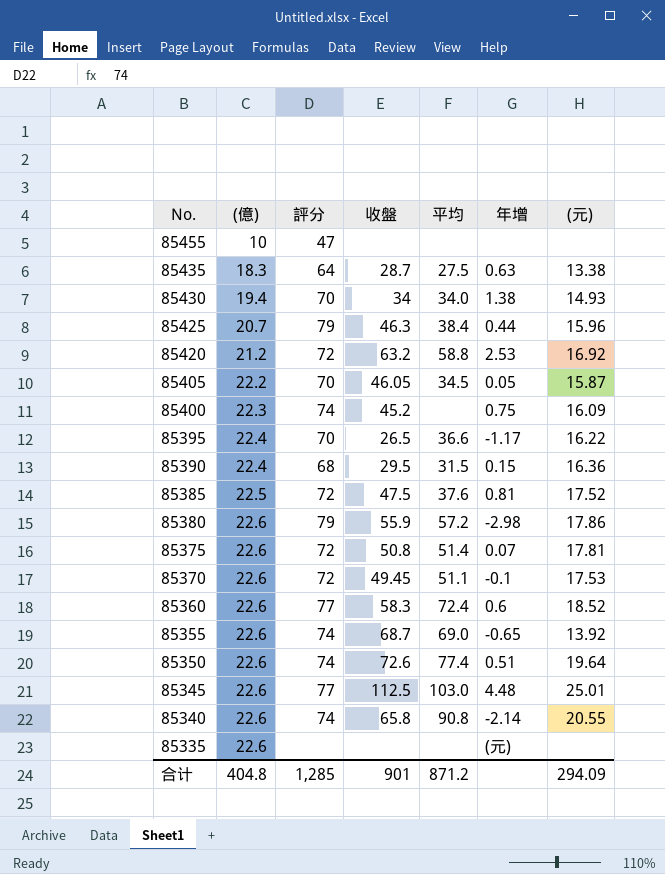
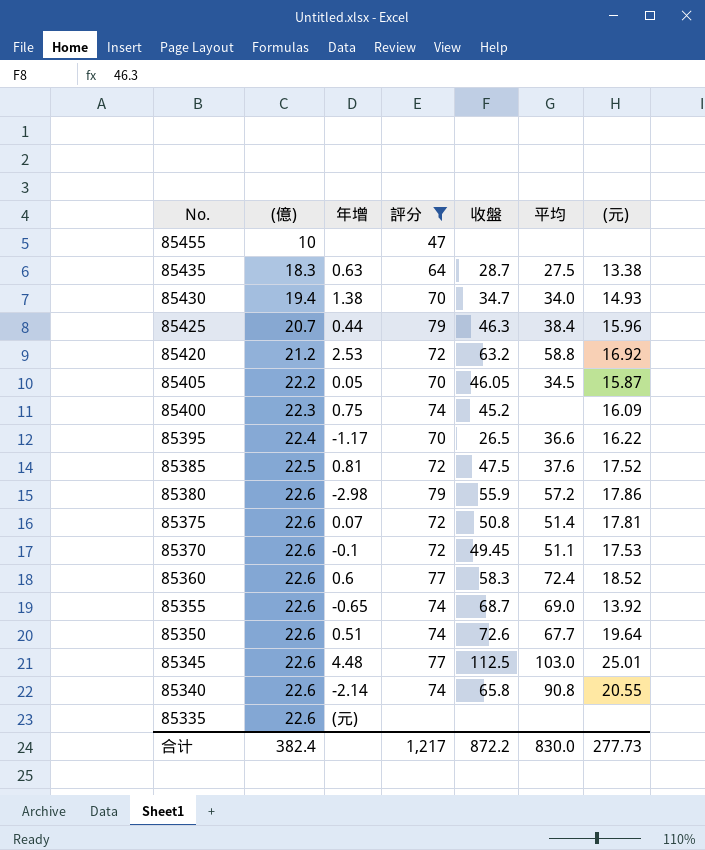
filter: none -> 評分 != 68
column 年增 | position: 6 -> 3
85430 | 收盤: 34 -> 34.7
85350 | 平均: 77.4 -> 67.7
合计 | (億): 404.8 -> 382.4
合计 | 評分: 1,285 -> 1,217
合计 | 收盤: 901 -> 872.2
合计 | 平均: 871.2 -> 830.0
合计 | (元): 294.09 -> 277.73

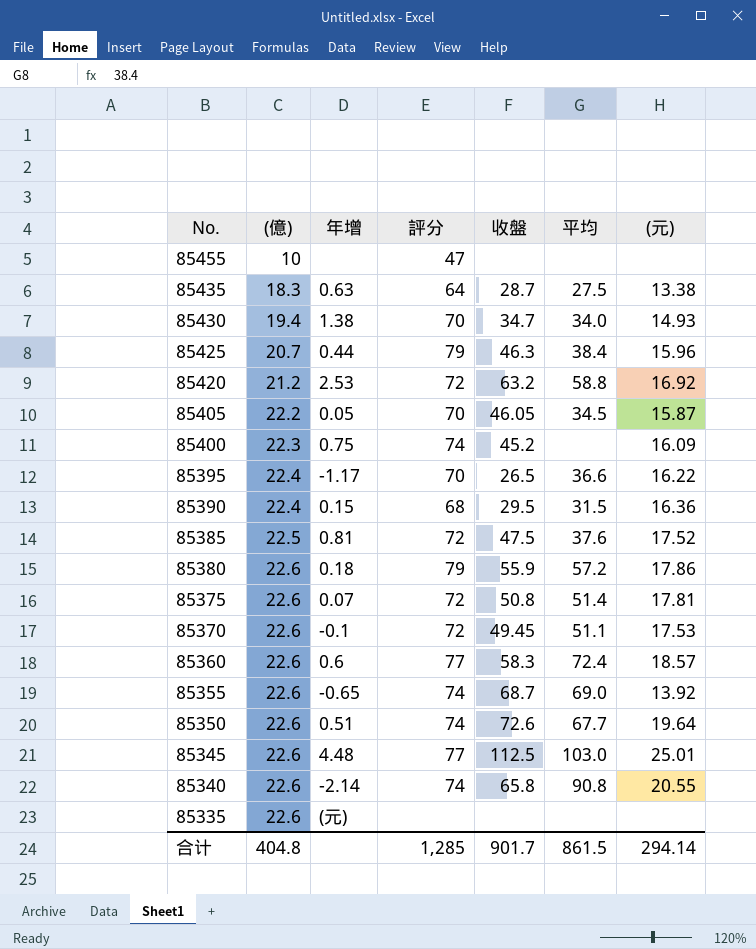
filter: 評分 != 68 -> none
85380 | 年增: -2.98 -> 0.18
85360 | (元): 18.52 -> 18.57
合计 | (億): 382.4 -> 404.8
合计 | 評分: 1,217 -> 1,285
合计 | 收盤: 872.2 -> 901.7
合计 | 平均: 830.0 -> 861.5
合计 | (元): 277.73 -> 294.14

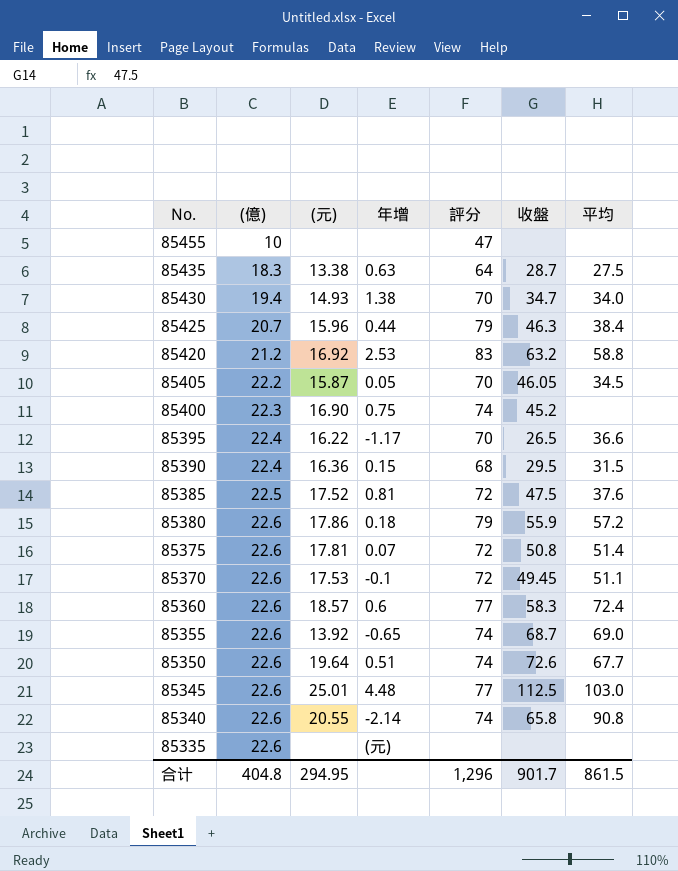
column (元) | position: 7 -> 3
85420 | 評分: 72 -> 83
85400 | (元): 16.09 -> 16.90
合计 | (元): 294.14 -> 294.95
合计 | 評分: 1,285 -> 1,296

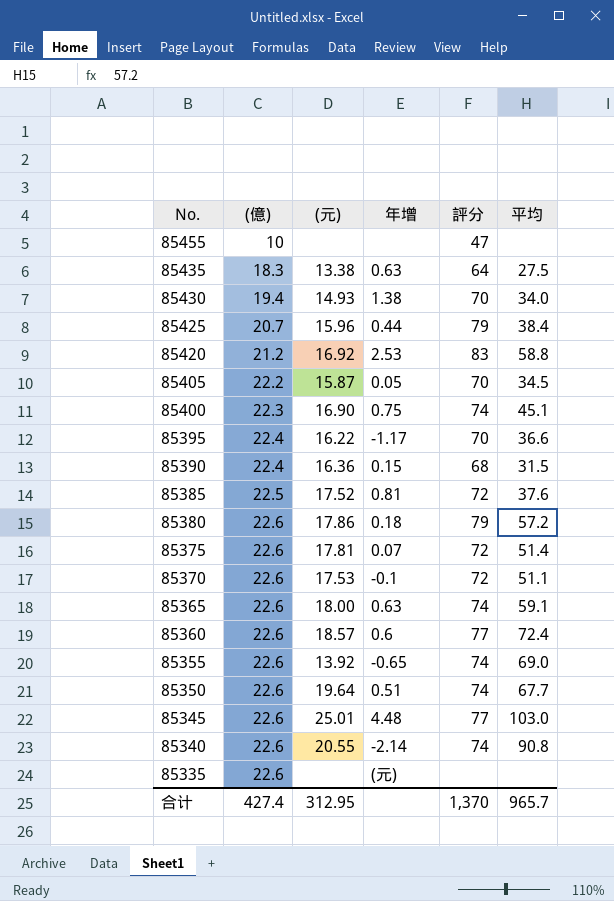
column 收盤 | position: 6 -> none
85400 | 平均: none -> 45.1
row 85365: none -> 22.6 | 18.00 | 0.63 | 74 | 59.1
合计 | (億): 404.8 -> 427.4
合计 | (元): 294.95 -> 312.95
合计 | 評分: 1,296 -> 1,370
合计 | 平均: 861.5 -> 965.7

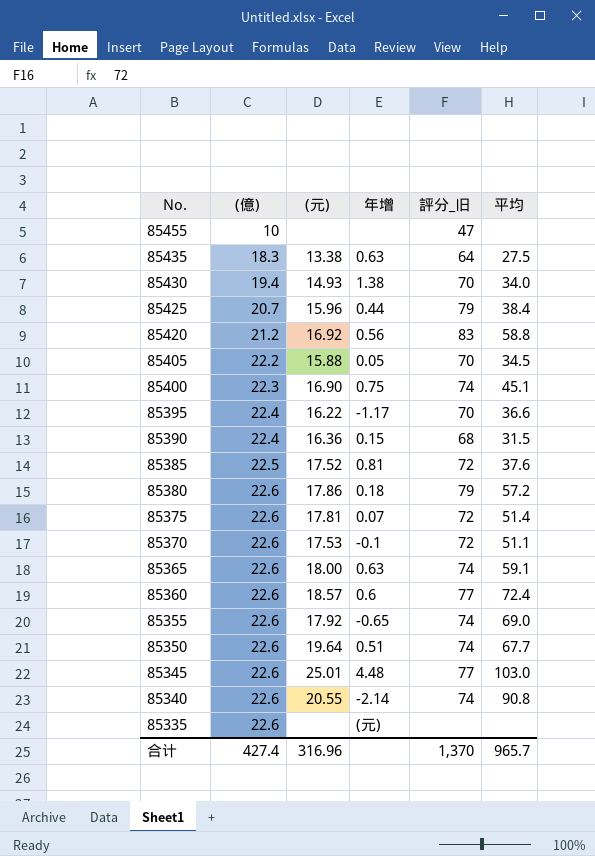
column name: 評分 -> 評分_旧
85420 | 年增: 2.53 -> 0.56
85405 | (元): 15.87 -> 15.88
85355 | (元): 13.92 -> 17.92
合计 | (元): 312.95 -> 316.96

